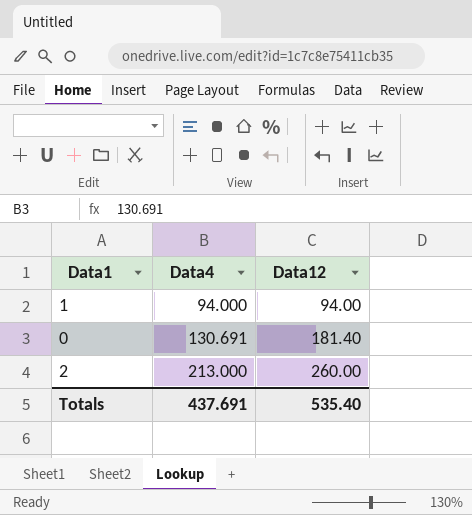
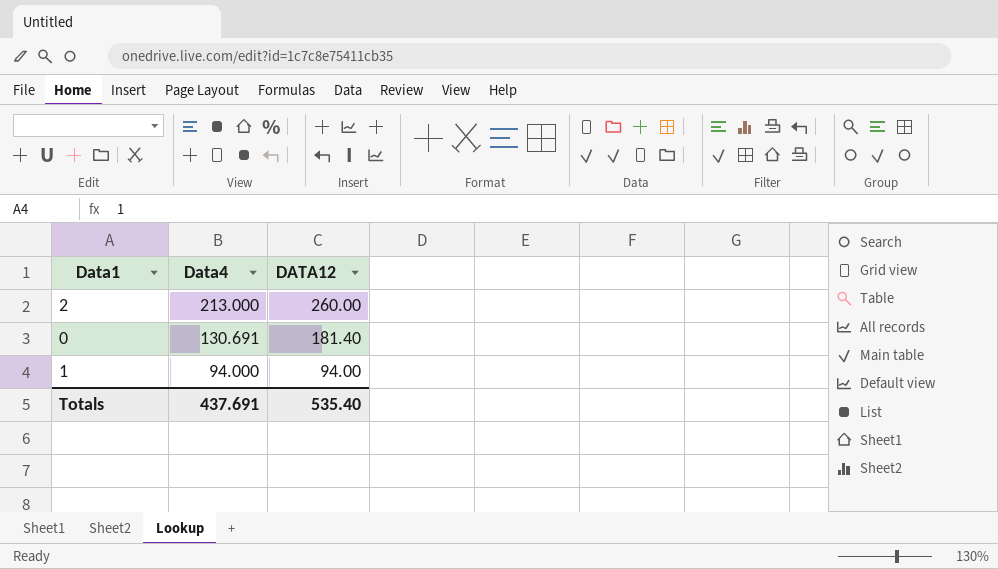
row order: Data4 ascending -> Data4 descending
column name: Data12 -> DATA12

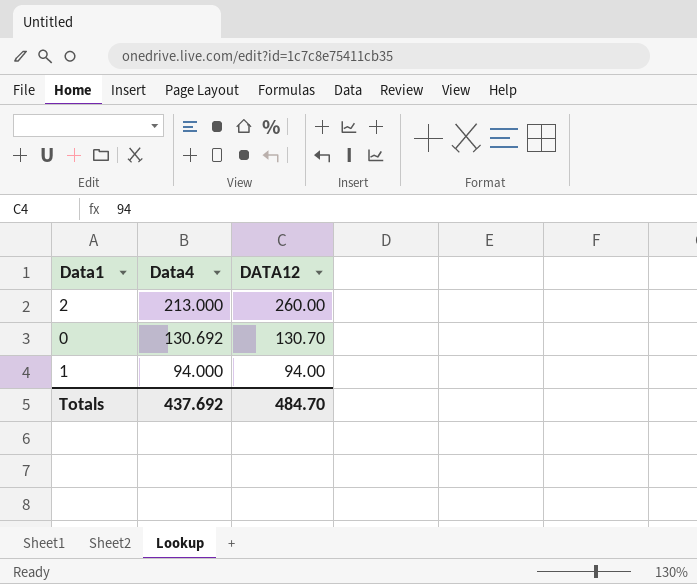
0 | Data4: 130.691 -> 130.692
0 | DATA12: 181.40 -> 130.70
Totals | Data4: 437.691 -> 437.692
Totals | DATA12: 535.40 -> 484.70

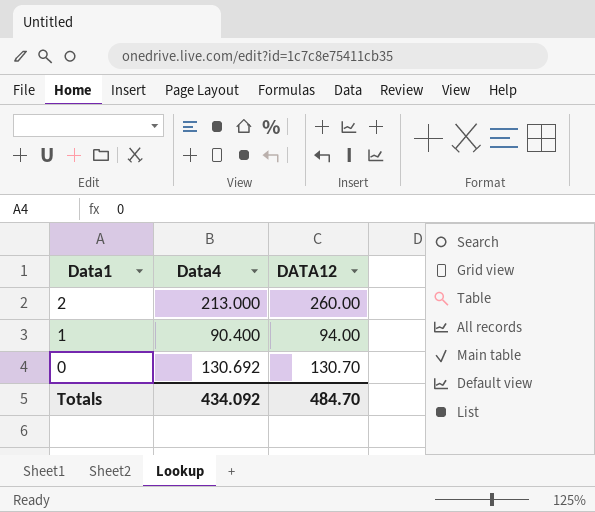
row order: Data4 descending -> Data1 descending
1 | Data4: 94.000 -> 90.400
Totals | Data4: 437.692 -> 434.092

